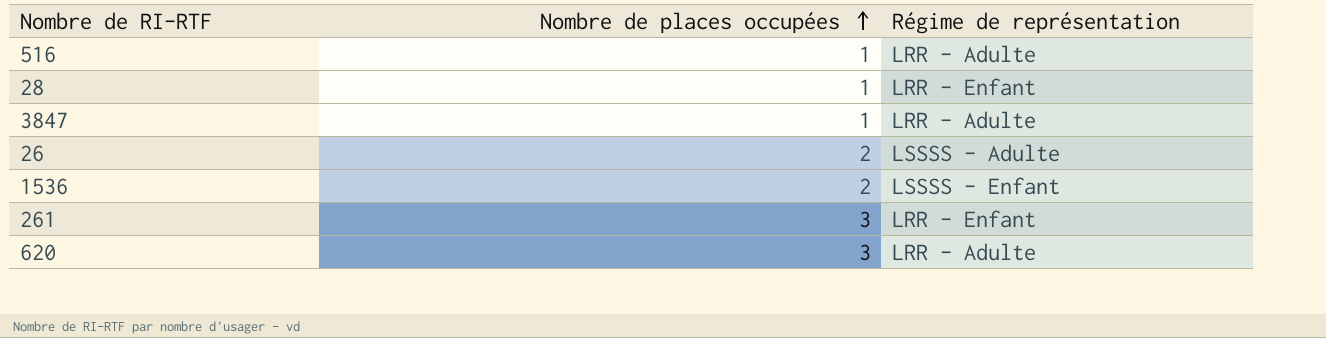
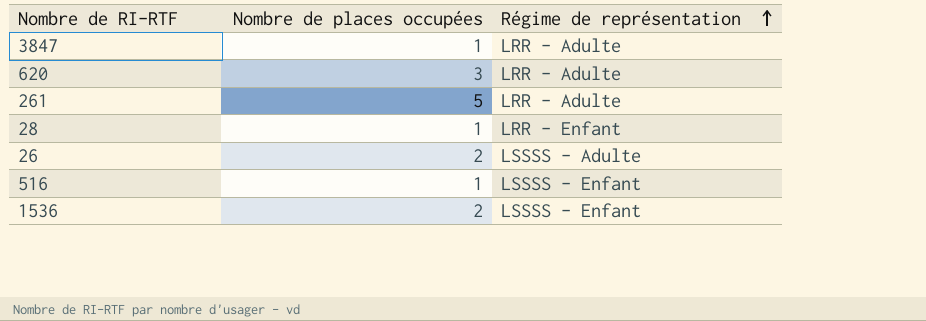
row order: Nombre de places occupées ascending -> Régime de représentation ascending
261 | Nombre de places occupées: 3 -> 5
261 | Régime de représentation: LRR - Enfant -> LRR - Adulte
516 | Régime de représentation: LRR - Adulte -> LSSSS - Enfant

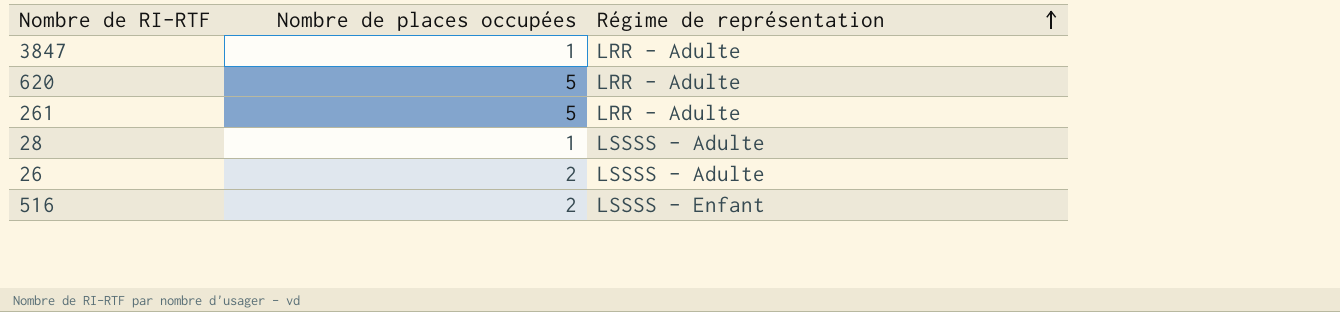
row 1536: 2 | LSSSS - Enfant -> none
620 | Nombre de places occupées: 3 -> 5
28 | Régime de représentation: LRR - Enfant -> LSSSS - Adulte
516 | Nombre de places occupées: 1 -> 2

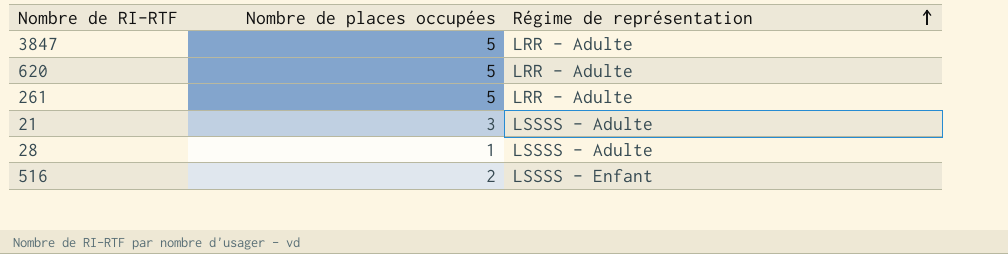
row 26: 2 | LSSSS - Adulte -> none
3847 | Nombre de places occupées: 1 -> 5
row 21: none -> 3 | LSSSS - Adulte

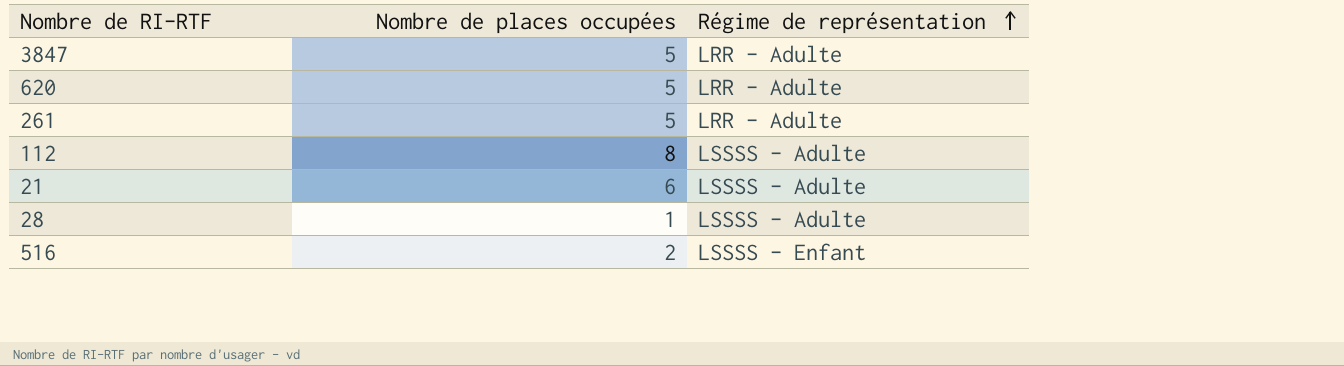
row 112: none -> 8 | LSSSS - Adulte
21 | Nombre de places occupées: 3 -> 6

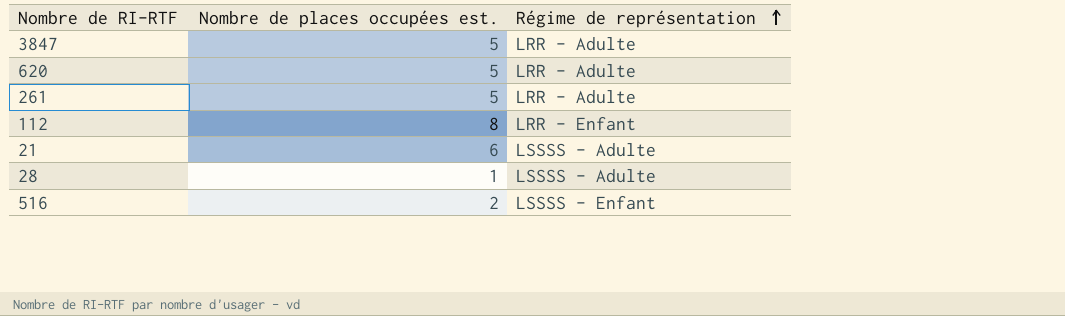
column name: Nombre de places occupées -> Nombre de places occupées est.
112 | Régime de représentation: LSSSS - Adulte -> LRR - Enfant

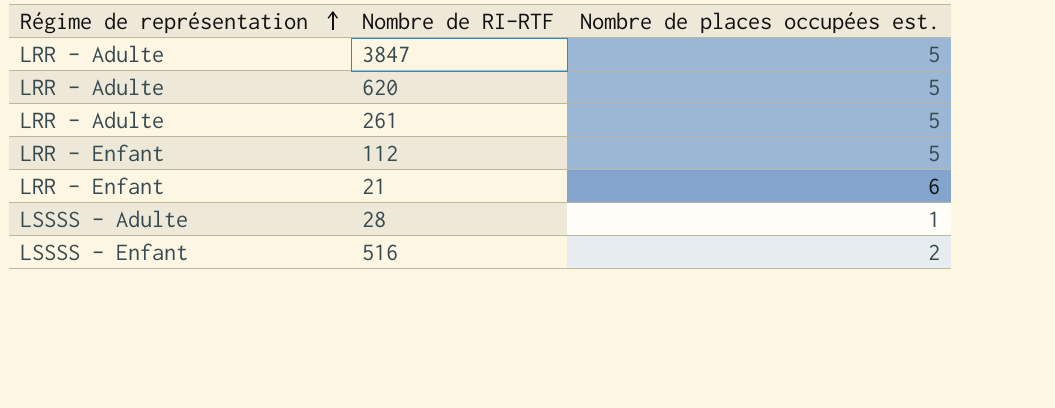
column Régime de représentation | position: 3 -> 1
112 | Nombre de places occupées est.: 8 -> 5
21 | Régime de représentation: LSSSS - Adulte -> LRR - Enfant

